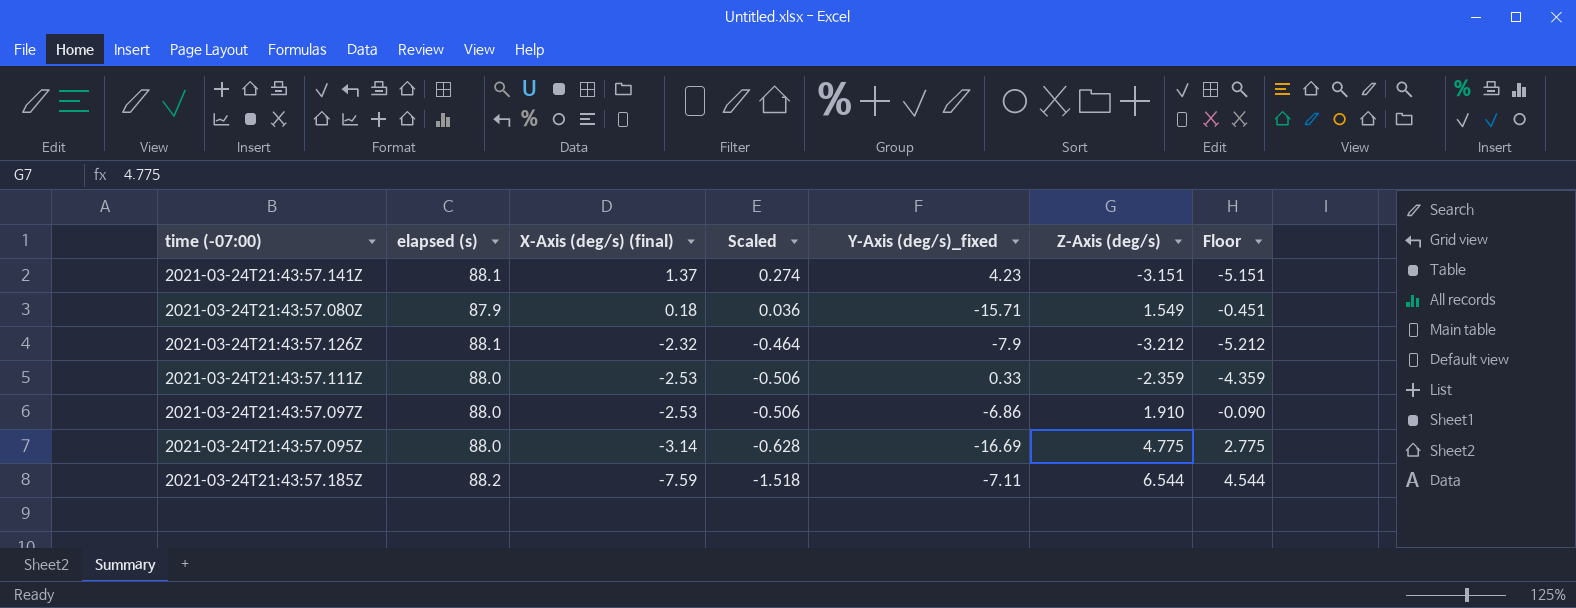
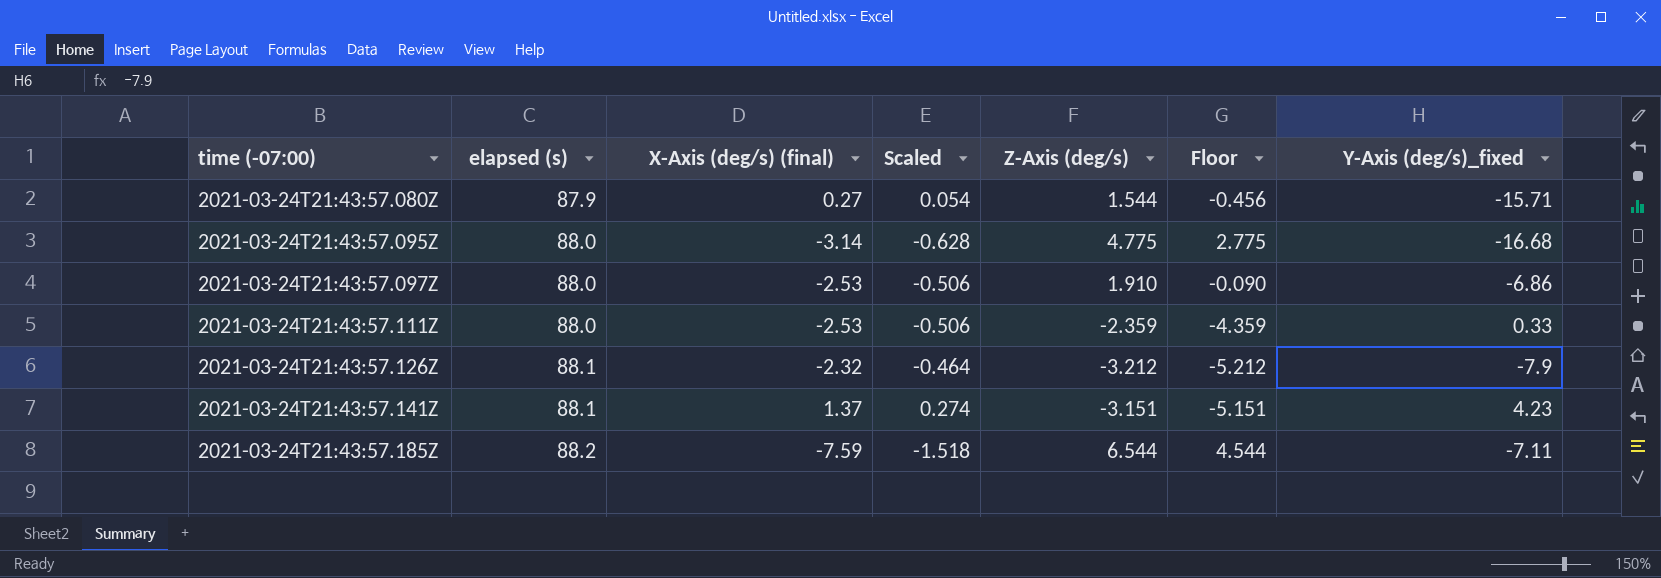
row order: X-Axis (deg/s) (final) descending -> time (-07:00) ascending
column Y-Axis (deg/s)_fixed | position: 5 -> 7
2021-03-24T21:43:57.080Z | X-Axis (deg/s) (final): 0.18 -> 0.27
2021-03-24T21:43:57.080Z | Scaled: 0.036 -> 0.054
2021-03-24T21:43:57.080Z | Z-Axis (deg/s): 1.549 -> 1.544
2021-03-24T21:43:57.080Z | Floor: -0.451 -> -0.456
2021-03-24T21:43:57.095Z | Y-Axis (deg/s)_fixed: -16.69 -> -16.68

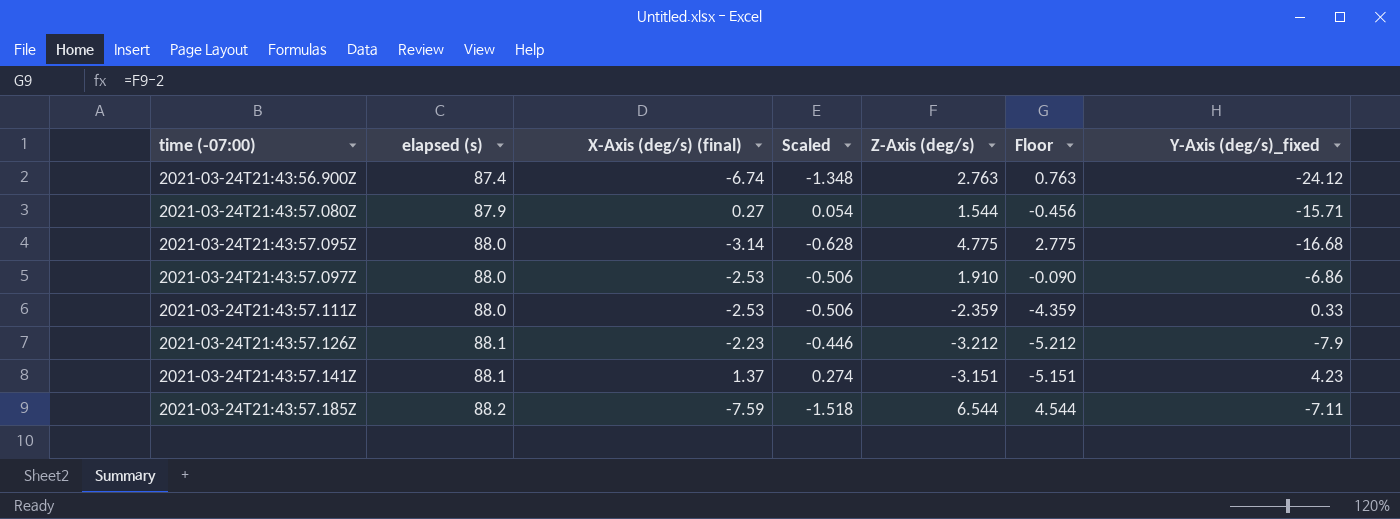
row 2021-03-24T21:43:56.900Z: none -> 87.4 | -6.74 | -1.348 | 2.763 | 0.763 | -24.12
2021-03-24T21:43:57.126Z | X-Axis (deg/s) (final): -2.32 -> -2.23
2021-03-24T21:43:57.126Z | Scaled: -0.464 -> -0.446

